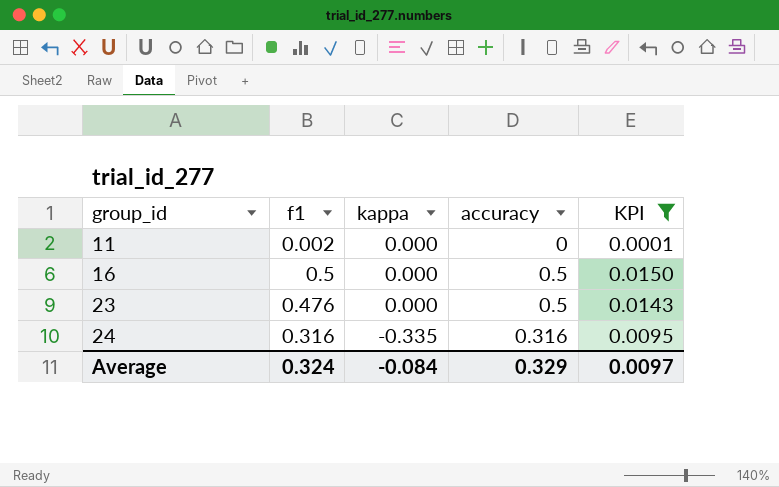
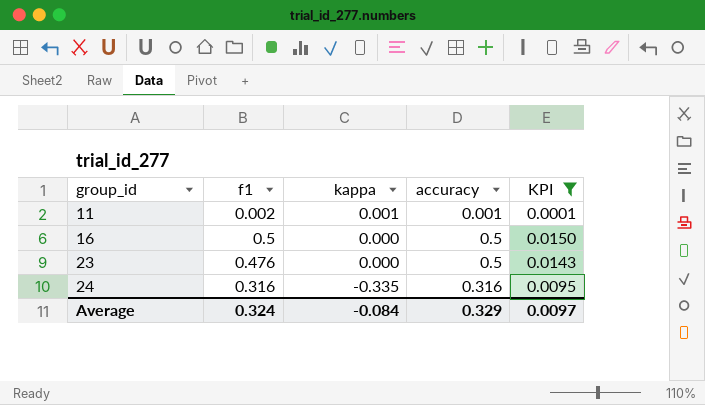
11 | kappa: 0.000 -> 0.001
11 | accuracy: 0 -> 0.001

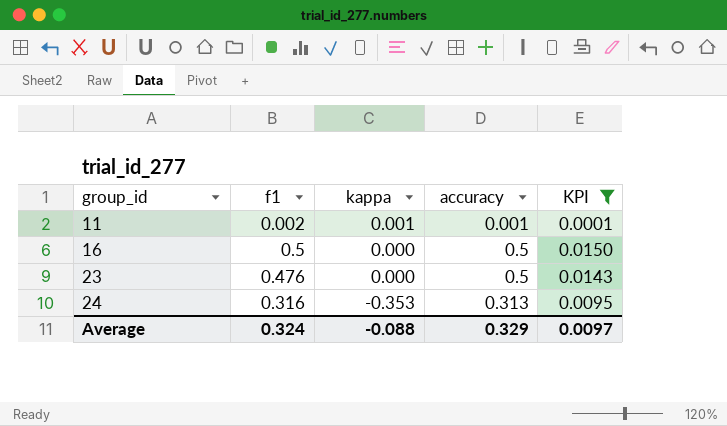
24 | kappa: -0.335 -> -0.353
24 | accuracy: 0.316 -> 0.313
Average | kappa: -0.084 -> -0.088

